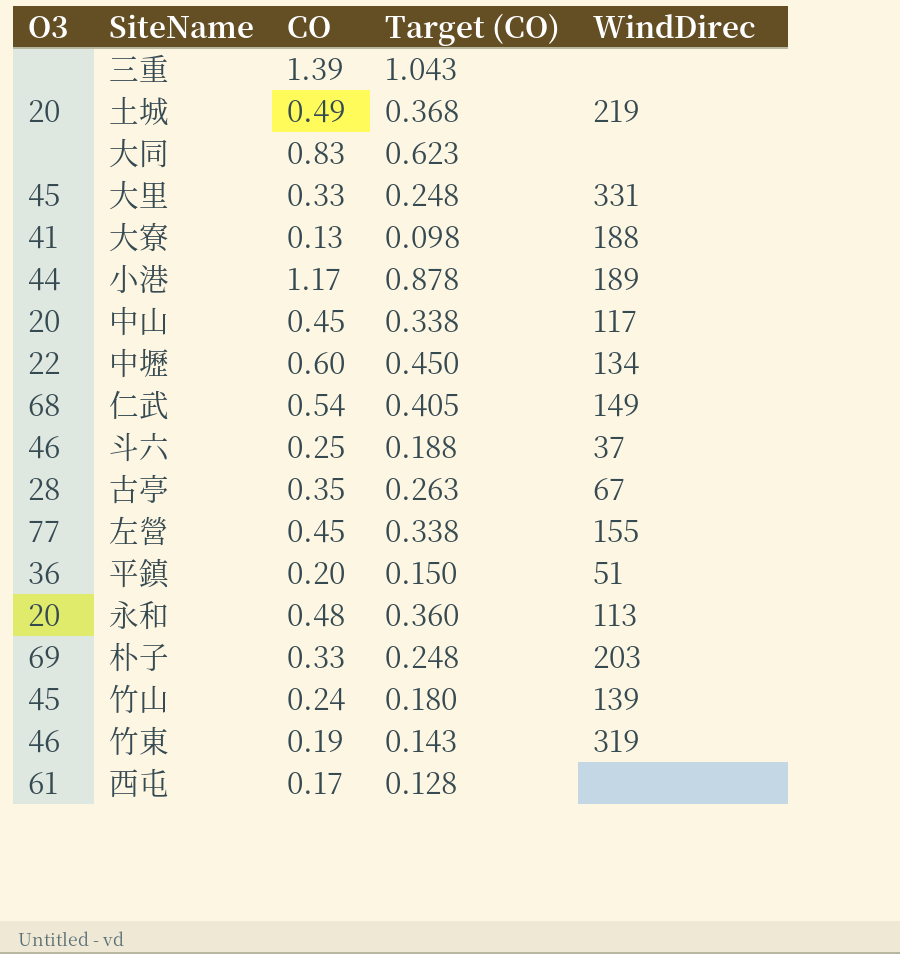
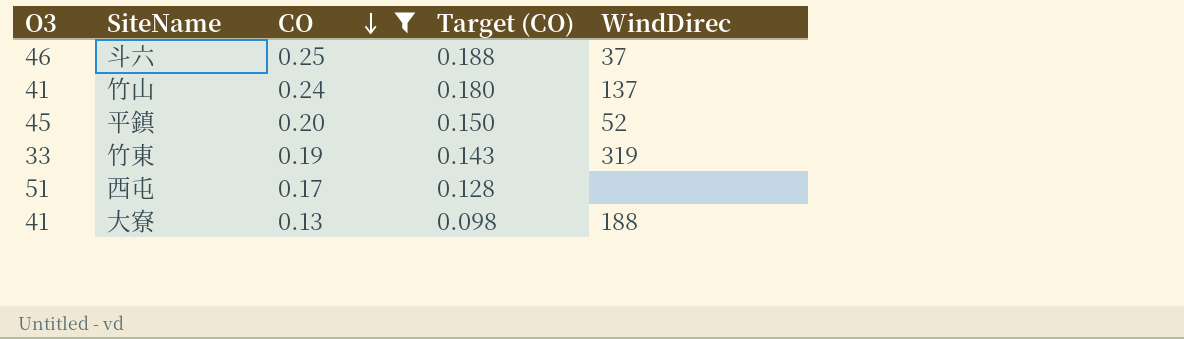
filter: none -> CO <= 0.25
row order: none -> CO descending
竹山 | O3: 45 -> 41
竹山 | WindDirec: 139 -> 137
平鎮 | O3: 36 -> 45
平鎮 | WindDirec: 51 -> 52
竹東 | O3: 46 -> 33
西屯 | O3: 61 -> 51

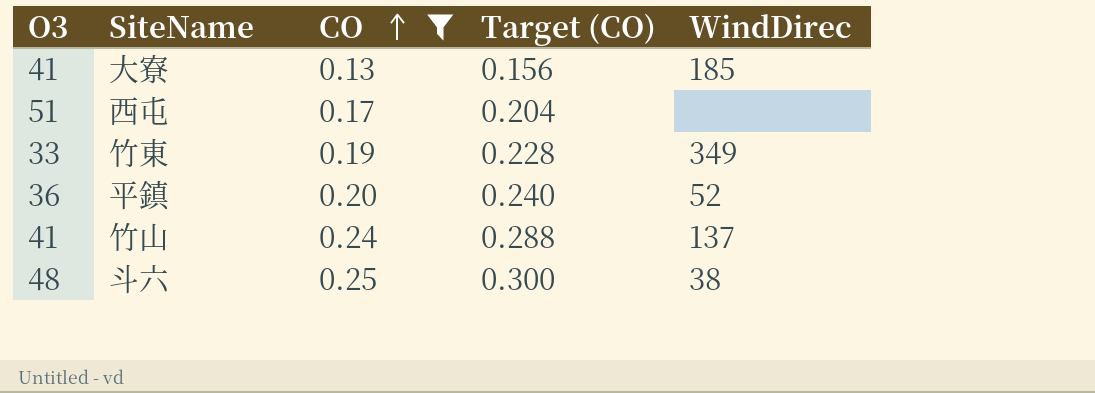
row order: CO descending -> CO ascending
column Target (CO) | formula: [CO] * 0.75 -> [CO] * 1.2
大寮 | WindDirec: 188 -> 185
竹東 | WindDirec: 319 -> 349
平鎮 | O3: 45 -> 36
斗六 | O3: 46 -> 48
斗六 | WindDirec: 37 -> 38

